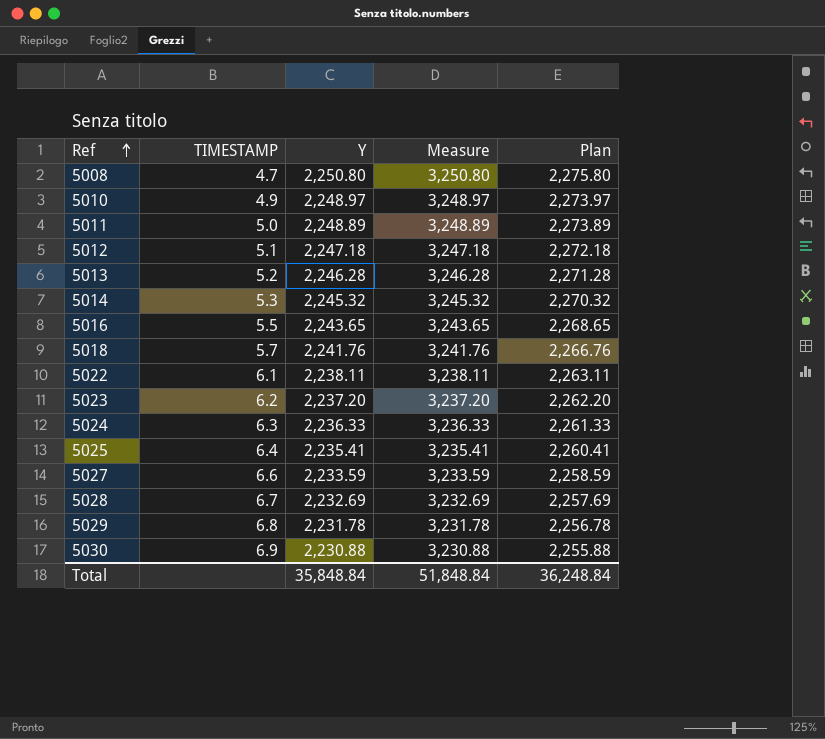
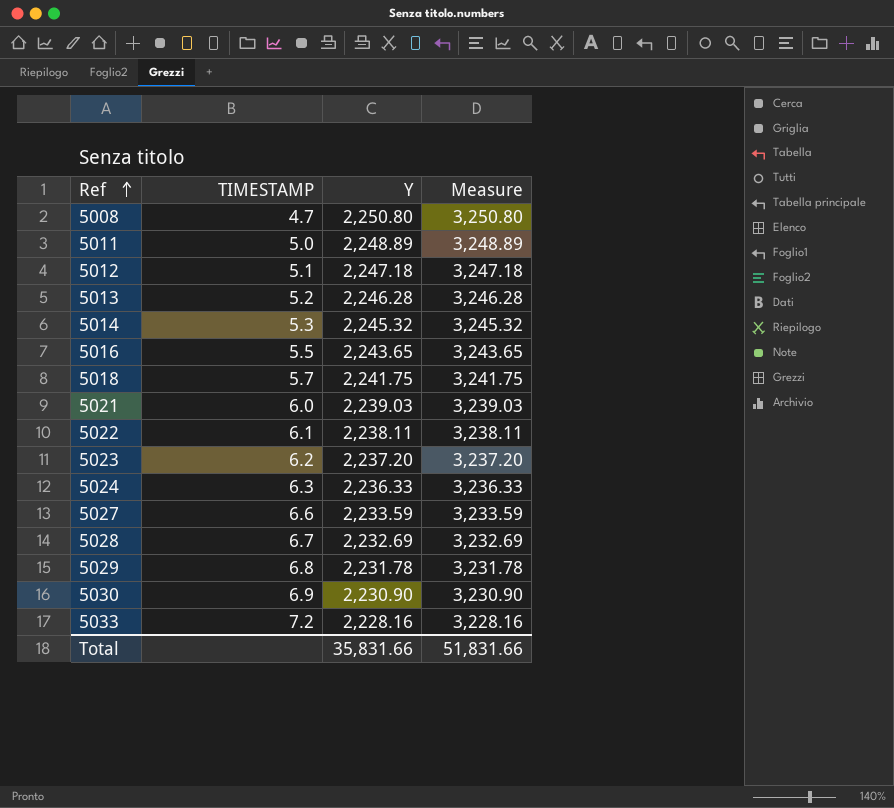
column Plan | formula: [Y] + 25 -> none
row 5010: 4.9 | 2,248.97 | 3,248.97 | 2,273.97 -> none
row 5025: 6.4 | 2,235.41 | 3,235.41 | 2,260.41 -> none
5018 | Y: 2,241.76 -> 2,241.75
5018 | Measure: 3,241.76 -> 3,241.75
row 5021: none -> 6.0 | 2,239.03 | 3,239.03
5030 | Y: 2,230.88 -> 2,230.90
5030 | Measure: 3,230.88 -> 3,230.90
row 5033: none -> 7.2 | 2,228.16 | 3,228.16
Total | Y: 35,848.84 -> 35,831.66
Total | Measure: 51,848.84 -> 51,831.66

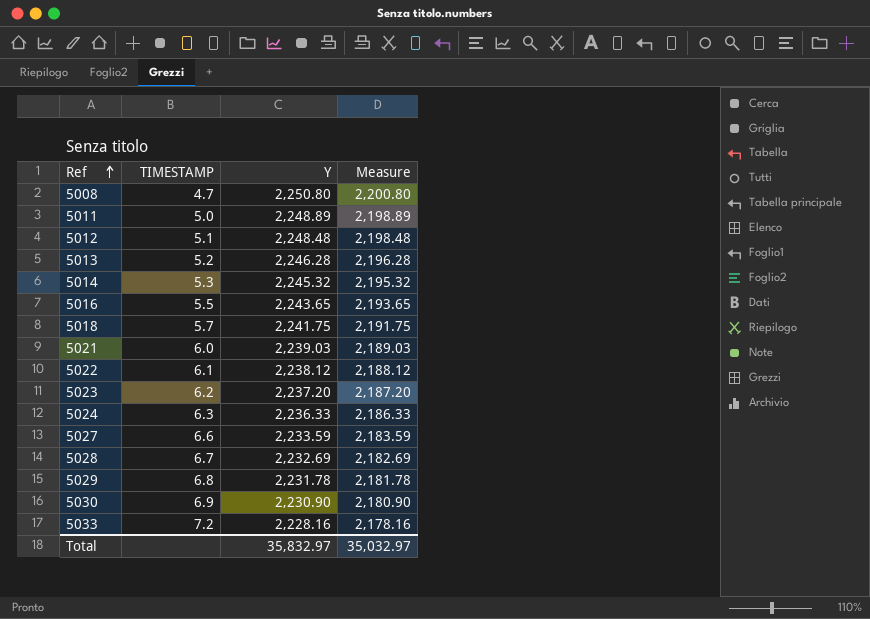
column Measure | formula: [Y] + 1000 -> [Y] - 50
5012 | Y: 2,247.18 -> 2,248.48
5022 | Y: 2,238.11 -> 2,238.12
Total | Y: 35,831.66 -> 35,832.97
Total | Measure: 51,831.66 -> 35,032.97

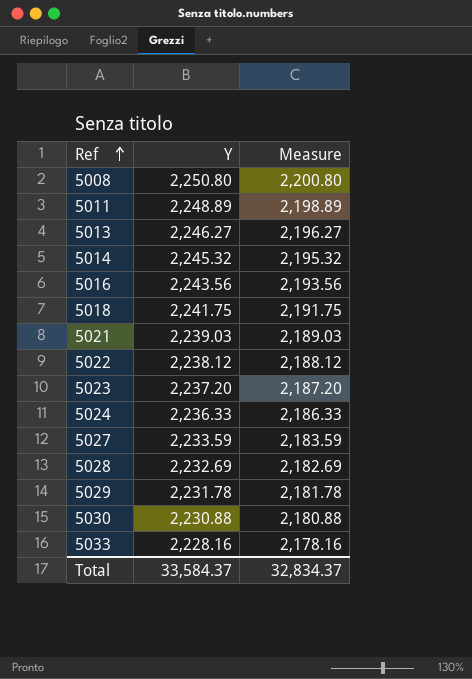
column TIMESTAMP | position: 2 -> none
row 5012: 5.1 | 2,248.48 | 2,198.48 -> none
5013 | Y: 2,246.28 -> 2,246.27
5013 | Measure: 2,196.28 -> 2,196.27
5016 | Y: 2,243.65 -> 2,243.56
5016 | Measure: 2,193.65 -> 2,193.56
5030 | Y: 2,230.90 -> 2,230.88
5030 | Measure: 2,180.90 -> 2,180.88
Total | Y: 35,832.97 -> 33,584.37
Total | Measure: 35,032.97 -> 32,834.37

